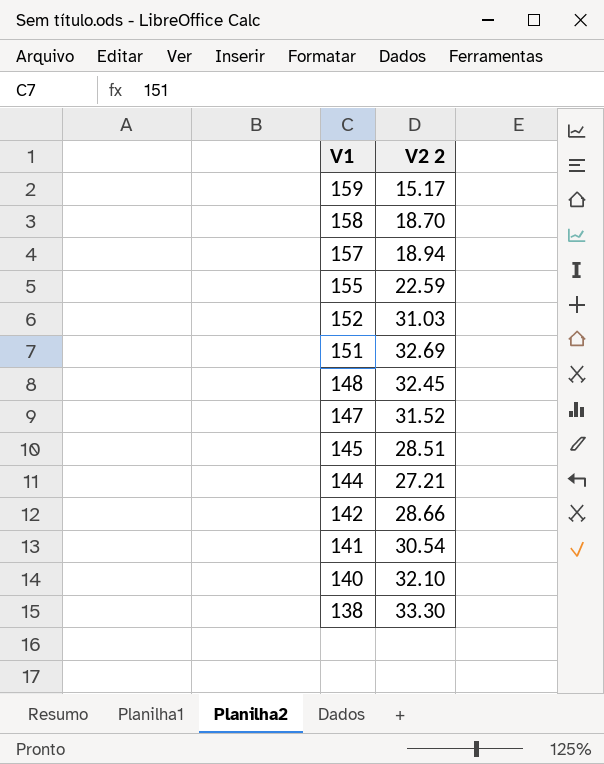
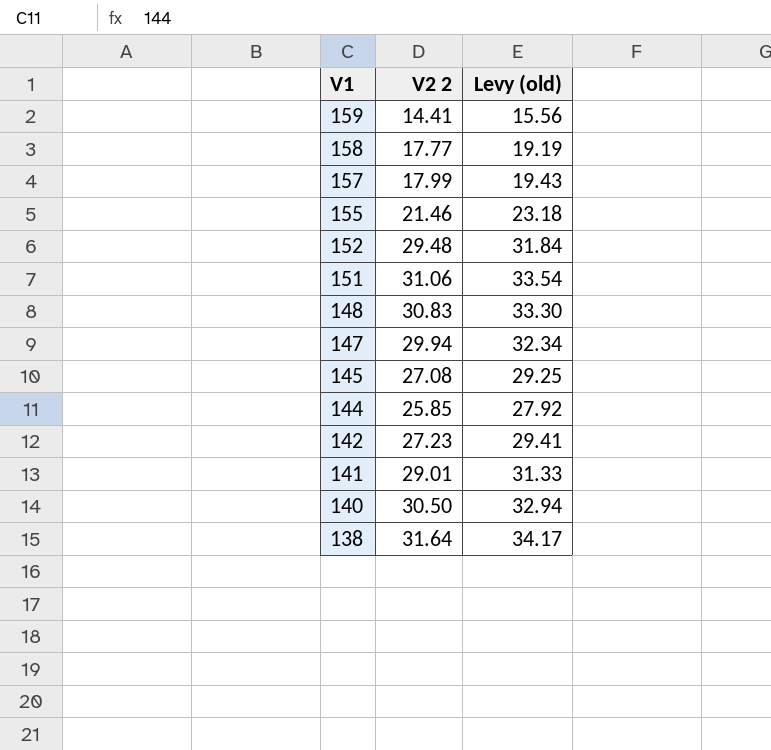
column Levy (old) | formula: none -> [V2 2] * 1.08
159 | V2 2: 15.17 -> 14.41
158 | V2 2: 18.70 -> 17.77
157 | V2 2: 18.94 -> 17.99
155 | V2 2: 22.59 -> 21.46
152 | V2 2: 31.03 -> 29.48
151 | V2 2: 32.69 -> 31.06
148 | V2 2: 32.45 -> 30.83
147 | V2 2: 31.52 -> 29.94
145 | V2 2: 28.51 -> 27.08
144 | V2 2: 27.21 -> 25.85
142 | V2 2: 28.66 -> 27.23
141 | V2 2: 30.54 -> 29.01
140 | V2 2: 32.10 -> 30.50
138 | V2 2: 33.30 -> 31.64

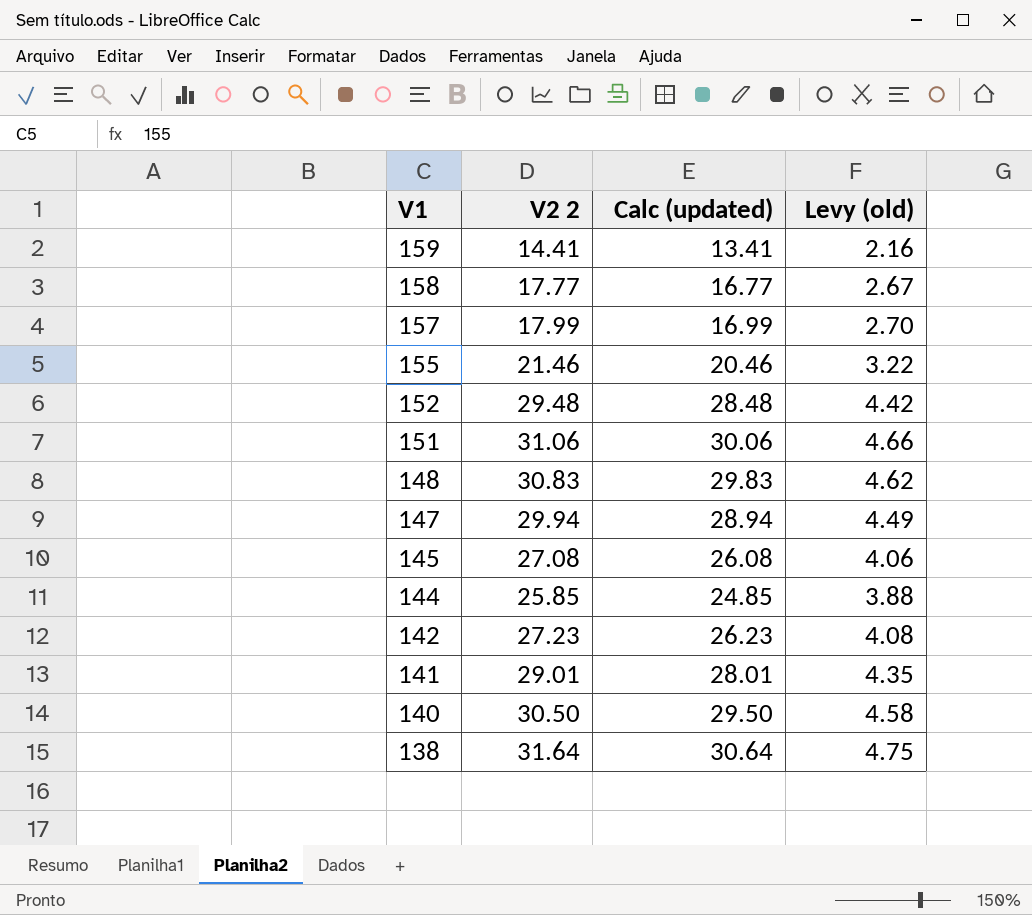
column Calc (updated) | formula: none -> [V2 2] - 1
column Levy (old) | formula: [V2 2] * 1.08 -> [V2 2] * 0.15

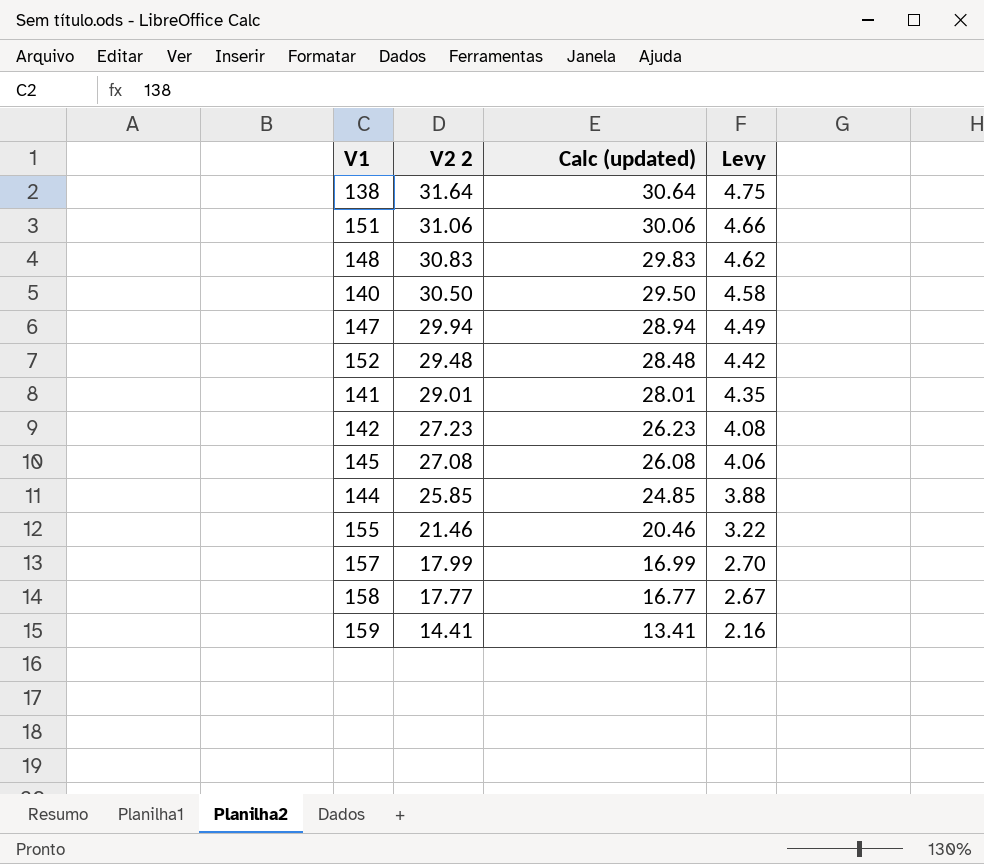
row order: V1 descending -> V2 2 descending
column name: Levy (old) -> Levy

